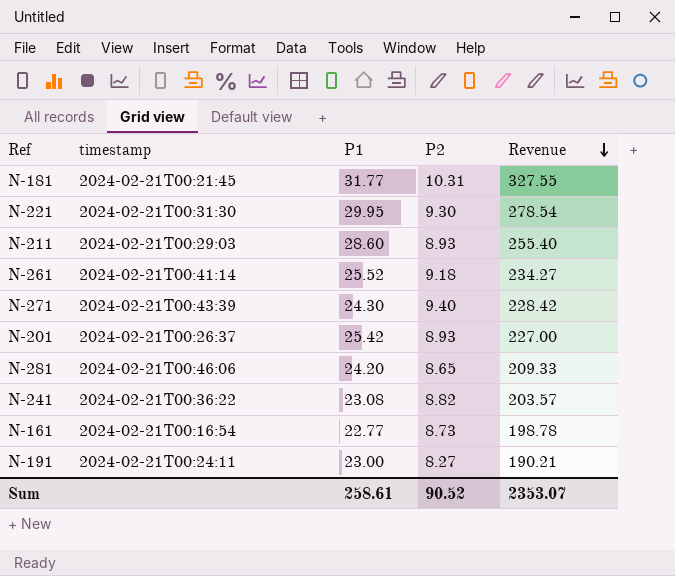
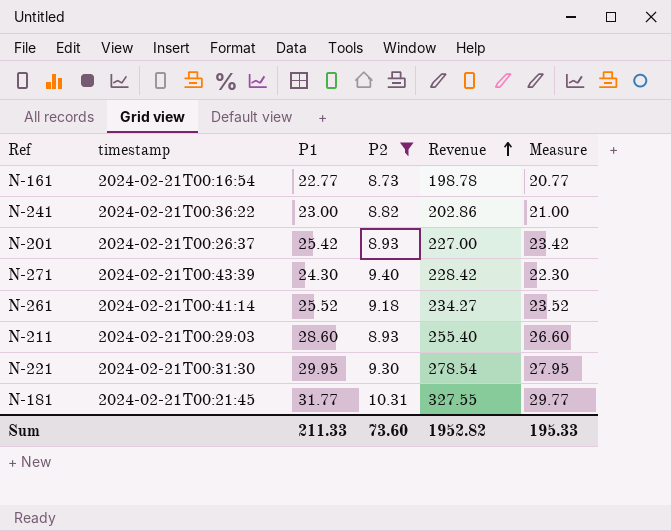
filter: none -> P2 >= 8.73
row order: Revenue descending -> Revenue ascending
column Measure | formula: none -> [P1] - 2
N-241 | P1: 23.08 -> 23.00
N-241 | Revenue: 203.57 -> 202.86
Sum | P1: 258.61 -> 211.33
Sum | P2: 90.52 -> 73.60
Sum | Revenue: 2353.07 -> 1952.82

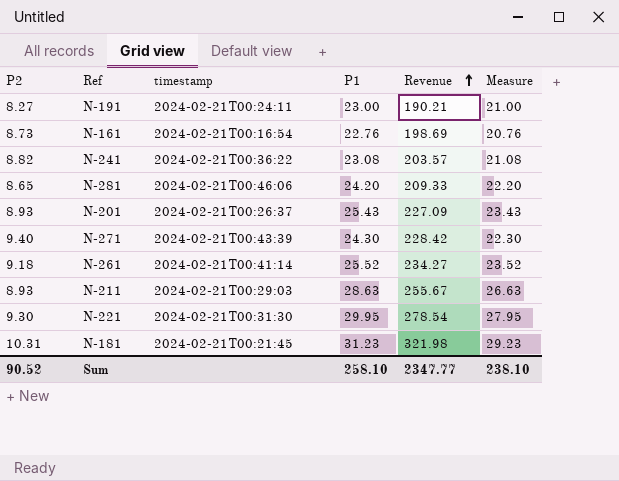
filter: P2 >= 8.73 -> none
column P2 | position: 4 -> 1
N-161 | P1: 22.77 -> 22.76
N-161 | Revenue: 198.78 -> 198.69
N-161 | Measure: 20.77 -> 20.76
N-241 | P1: 23.00 -> 23.08
N-241 | Revenue: 202.86 -> 203.57
N-241 | Measure: 21.00 -> 21.08
N-201 | P1: 25.42 -> 25.43
N-201 | Revenue: 227.00 -> 227.09
N-201 | Measure: 23.42 -> 23.43
N-211 | P1: 28.60 -> 28.63
N-211 | Revenue: 255.40 -> 255.67
N-211 | Measure: 26.60 -> 26.63
N-181 | P1: 31.77 -> 31.23
N-181 | Revenue: 327.55 -> 321.98
N-181 | Measure: 29.77 -> 29.23
Sum | P2: 73.60 -> 90.52
Sum | P1: 211.33 -> 258.10
Sum | Revenue: 1952.82 -> 2347.77
Sum | Measure: 195.33 -> 238.10

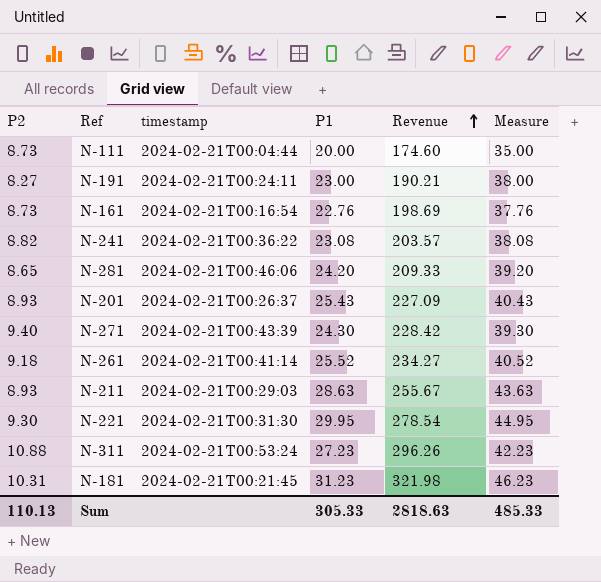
column Measure | formula: [P1] - 2 -> [P1] + 15
row N-111: none -> 8.73 | 2024-02-21T00:04:44 | 20.00 | 174.60 | 35.00
row N-311: none -> 10.88 | 2024-02-21T00:53:24 | 27.23 | 296.26 | 42.23
Sum | P2: 90.52 -> 110.13
Sum | P1: 258.10 -> 305.33
Sum | Revenue: 2347.77 -> 2818.63
Sum | Measure: 238.10 -> 485.33

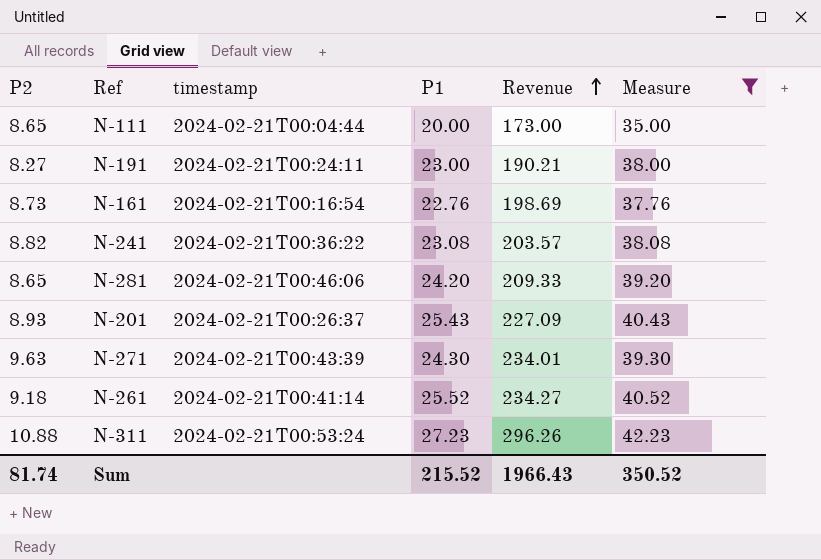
filter: none -> Measure <= 42.23
N-111 | P2: 8.73 -> 8.65
N-111 | Revenue: 174.60 -> 173.00
N-271 | P2: 9.40 -> 9.63
N-271 | Revenue: 228.42 -> 234.01
Sum | P2: 110.13 -> 81.74
Sum | P1: 305.33 -> 215.52
Sum | Revenue: 2818.63 -> 1966.43
Sum | Measure: 485.33 -> 350.52

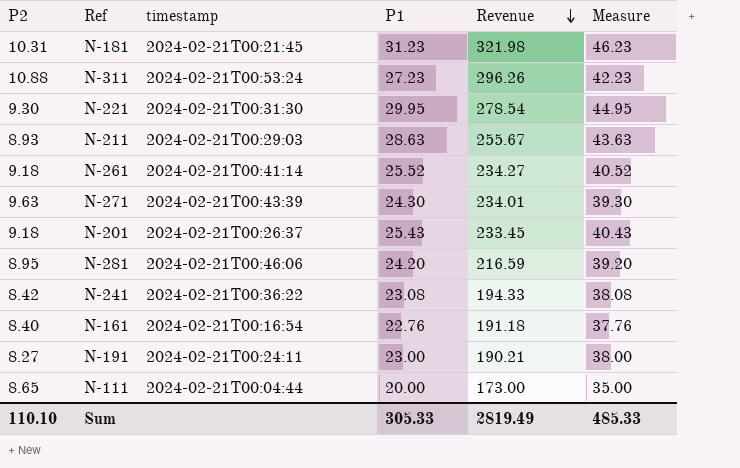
filter: Measure <= 42.23 -> none
row order: Revenue ascending -> Revenue descending
N-201 | P2: 8.93 -> 9.18
N-201 | Revenue: 227.09 -> 233.45
N-281 | P2: 8.65 -> 8.95
N-281 | Revenue: 209.33 -> 216.59
N-241 | P2: 8.82 -> 8.42
N-241 | Revenue: 203.57 -> 194.33
N-161 | P2: 8.73 -> 8.40
N-161 | Revenue: 198.69 -> 191.18
Sum | P2: 81.74 -> 110.10
Sum | P1: 215.52 -> 305.33
Sum | Revenue: 1966.43 -> 2819.49
Sum | Measure: 350.52 -> 485.33

